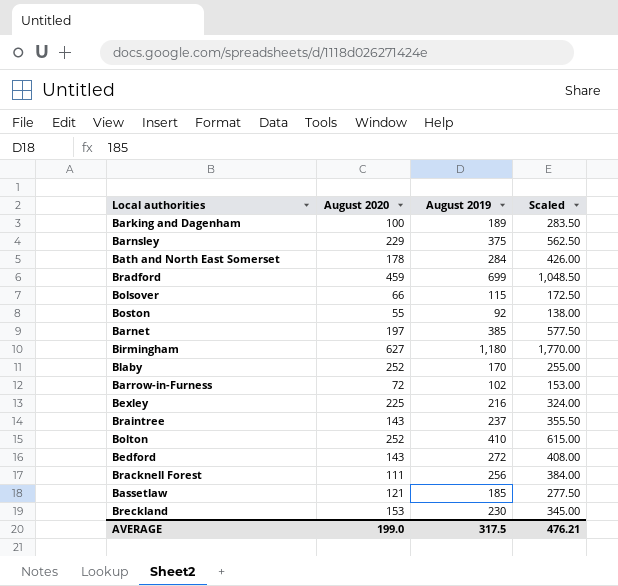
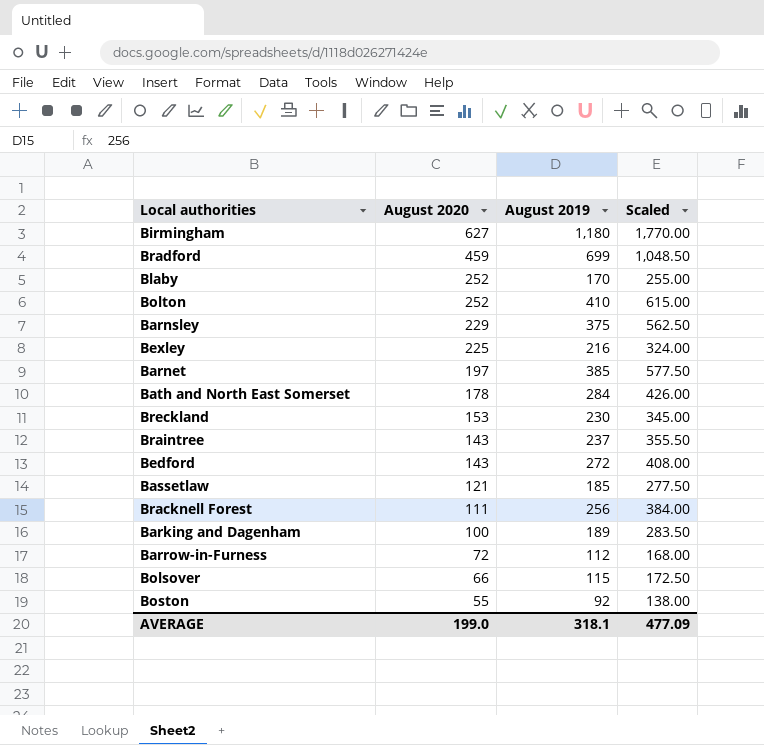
row order: none -> August 2020 descending
Barrow-in-Furness | August 2019: 102 -> 112
Barrow-in-Furness | Scaled: 153.00 -> 168.00
AVERAGE | August 2019: 317.5 -> 318.1
AVERAGE | Scaled: 476.21 -> 477.09

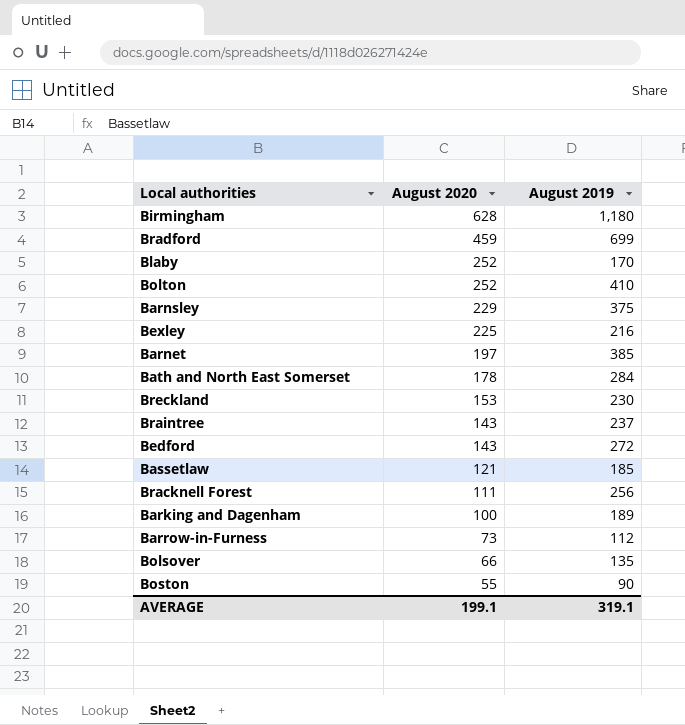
column Scaled | formula: [August 2019] * 1.5 -> none
Birmingham | August 2020: 627 -> 628
Barrow-in-Furness | August 2020: 72 -> 73
Bolsover | August 2019: 115 -> 135
Boston | August 2019: 92 -> 90
AVERAGE | August 2020: 199.0 -> 199.1
AVERAGE | August 2019: 318.1 -> 319.1

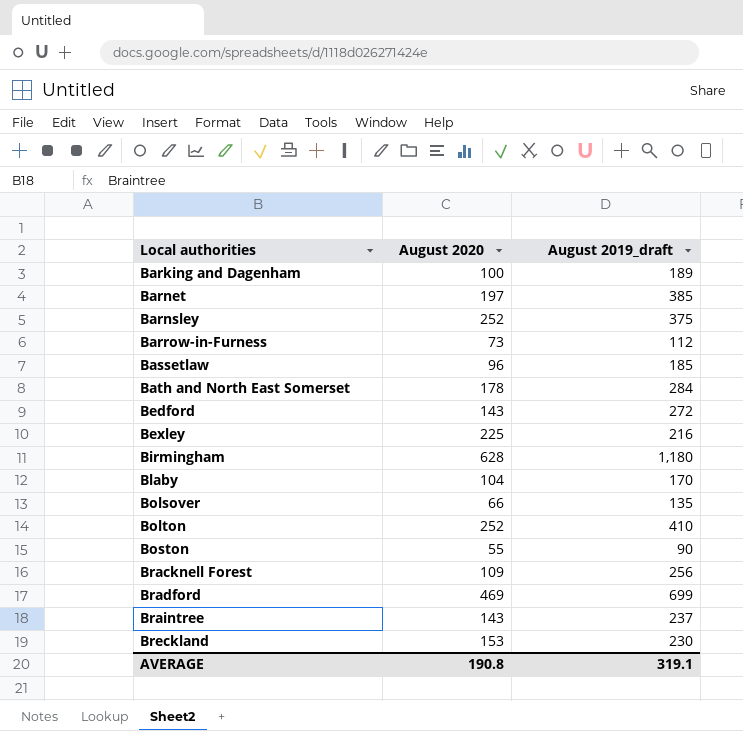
row order: August 2020 descending -> Local authorities ascending
column name: August 2019 -> August 2019_draft
Barnsley | August 2020: 229 -> 252
Bassetlaw | August 2020: 121 -> 96
Blaby | August 2020: 252 -> 104
Bracknell Forest | August 2020: 111 -> 109
Bradford | August 2020: 459 -> 469
AVERAGE | August 2020: 199.1 -> 190.8

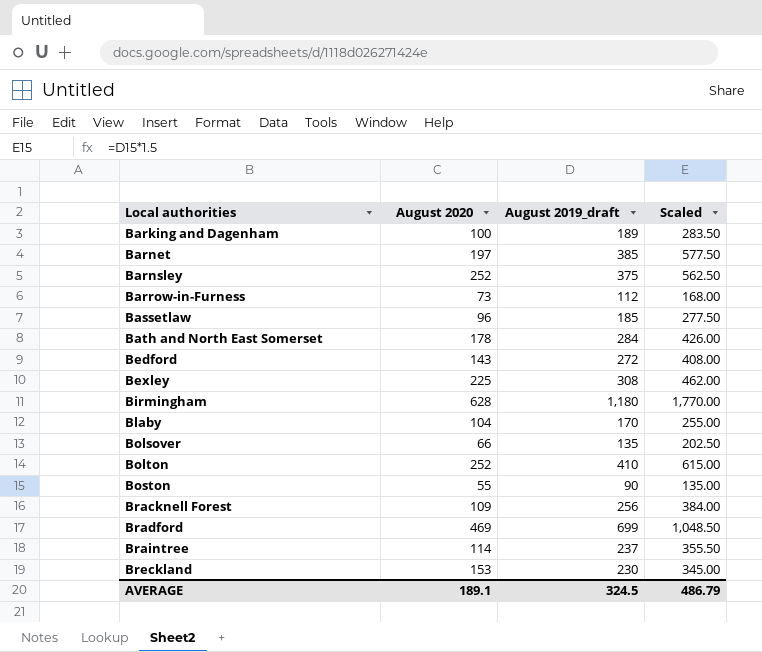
column Scaled | formula: none -> [August 2019_draft] * 1.5
Bexley | August 2019_draft: 216 -> 308
Braintree | August 2020: 143 -> 114
AVERAGE | August 2020: 190.8 -> 189.1
AVERAGE | August 2019_draft: 319.1 -> 324.5

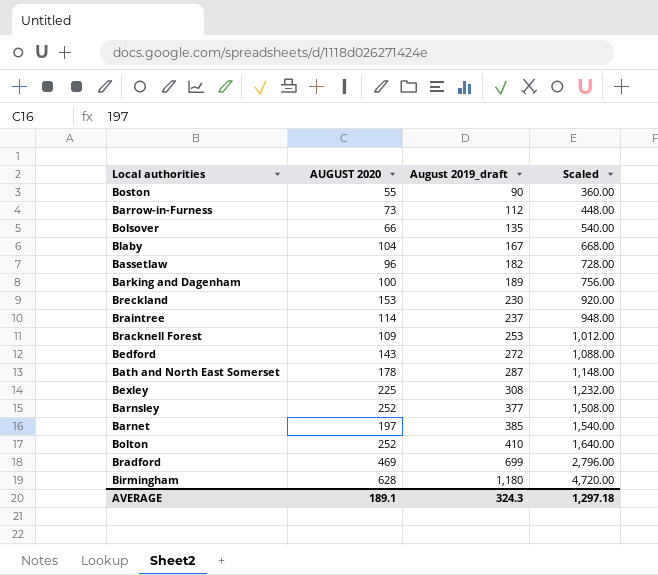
row order: Local authorities ascending -> August 2019_draft ascending
column name: August 2020 -> AUGUST 2020
column Scaled | formula: [August 2019_draft] * 1.5 -> [August 2019_draft] * 4
Blaby | August 2019_draft: 170 -> 167
Bassetlaw | August 2019_draft: 185 -> 182
Bracknell Forest | August 2019_draft: 256 -> 253
Bath and North East Somerset | August 2019_draft: 284 -> 287
Barnsley | August 2019_draft: 375 -> 377
AVERAGE | August 2019_draft: 324.5 -> 324.3
AVERAGE | Scaled: 486.79 -> 1,297.18

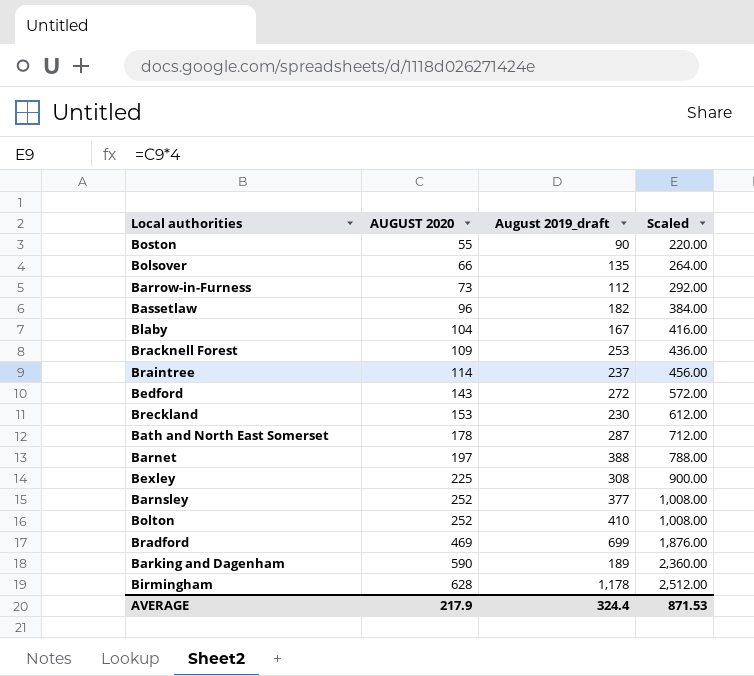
row order: August 2019_draft ascending -> AUGUST 2020 ascending
column Scaled | formula: [August 2019_draft] * 4 -> [AUGUST 2020] * 4
Barnet | August 2019_draft: 385 -> 388
Barking and Dagenham | AUGUST 2020: 100 -> 590
Birmingham | August 2019_draft: 1,180 -> 1,178
AVERAGE | AUGUST 2020: 189.1 -> 217.9
AVERAGE | August 2019_draft: 324.3 -> 324.4
AVERAGE | Scaled: 1,297.18 -> 871.53

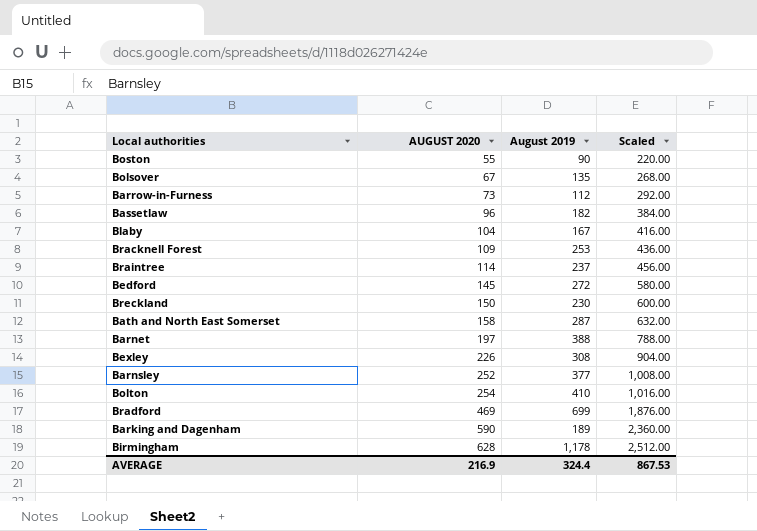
column name: August 2019_draft -> August 2019
Bolsover | AUGUST 2020: 66 -> 67
Bolsover | Scaled: 264.00 -> 268.00
Bedford | AUGUST 2020: 143 -> 145
Bedford | Scaled: 572.00 -> 580.00
Breckland | AUGUST 2020: 153 -> 150
Breckland | Scaled: 612.00 -> 600.00
Bath and North East Somerset | AUGUST 2020: 178 -> 158
Bath and North East Somerset | Scaled: 712.00 -> 632.00
Bexley | AUGUST 2020: 225 -> 226
Bexley | Scaled: 900.00 -> 904.00
Bolton | AUGUST 2020: 252 -> 254
Bolton | Scaled: 1,008.00 -> 1,016.00
AVERAGE | AUGUST 2020: 217.9 -> 216.9
AVERAGE | Scaled: 871.53 -> 867.53

